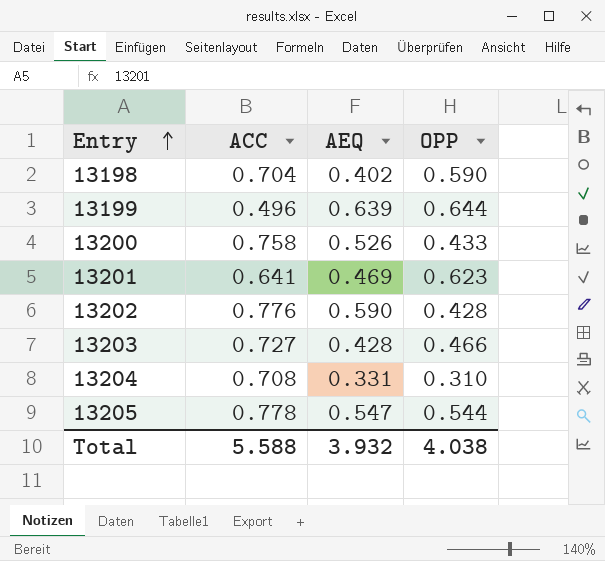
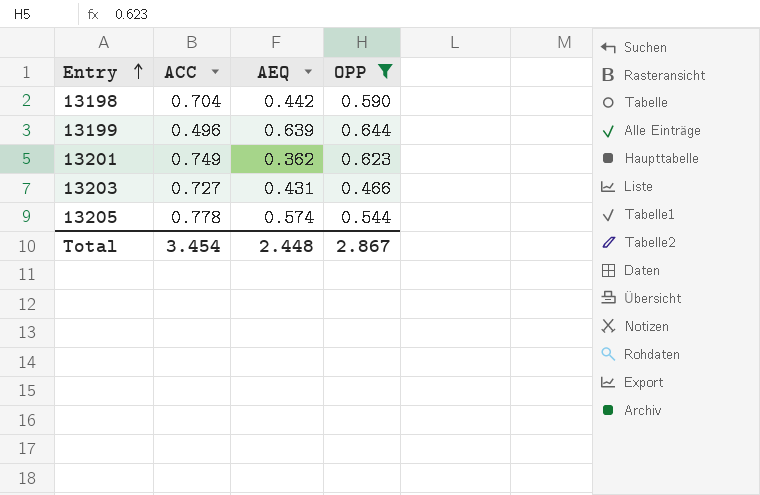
filter: none -> OPP >= 0.466
13198 | AEQ: 0.402 -> 0.442
13201 | ACC: 0.641 -> 0.749
13201 | AEQ: 0.469 -> 0.362
13203 | AEQ: 0.428 -> 0.431
13205 | AEQ: 0.547 -> 0.574
Total | ACC: 5.588 -> 3.454
Total | AEQ: 3.932 -> 2.448
Total | OPP: 4.038 -> 2.867

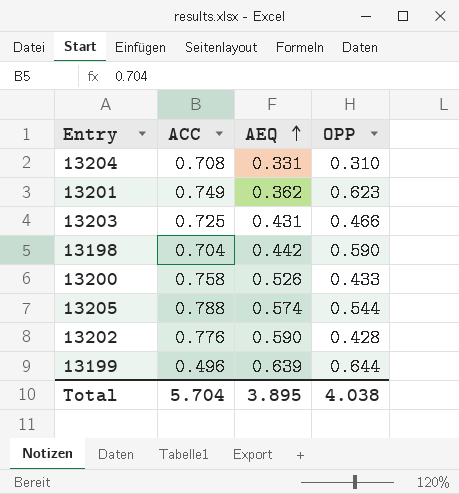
filter: OPP >= 0.466 -> none
row order: Entry ascending -> AEQ ascending
13203 | ACC: 0.727 -> 0.725
13205 | ACC: 0.778 -> 0.788
Total | ACC: 3.454 -> 5.704
Total | AEQ: 2.448 -> 3.895
Total | OPP: 2.867 -> 4.038

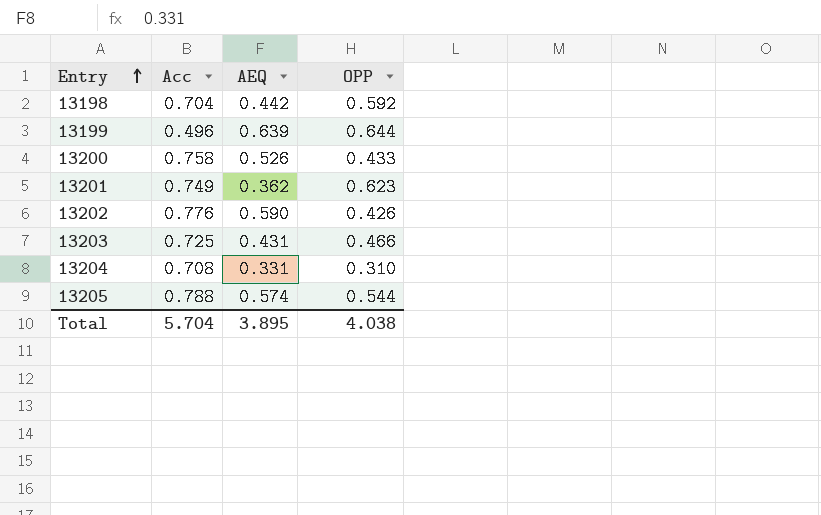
row order: AEQ ascending -> Entry ascending
column name: ACC -> Acc
13198 | OPP: 0.590 -> 0.592
13202 | OPP: 0.428 -> 0.426

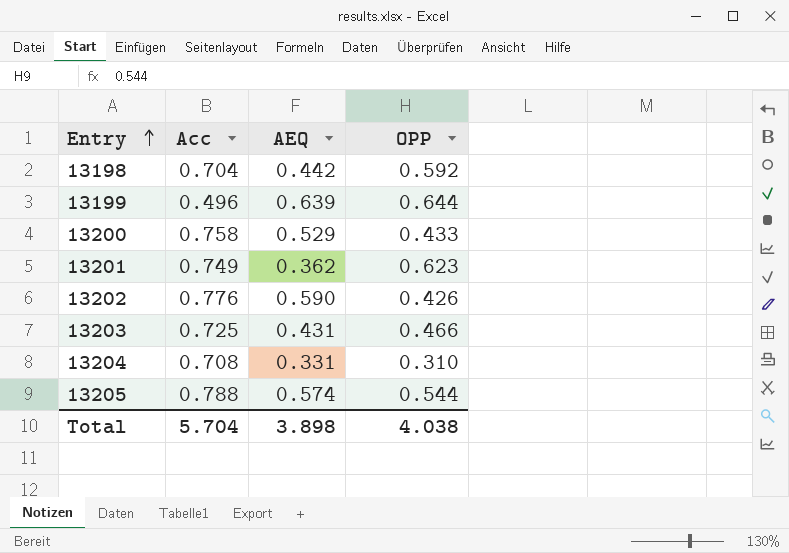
13200 | AEQ: 0.526 -> 0.529
Total | AEQ: 3.895 -> 3.898

